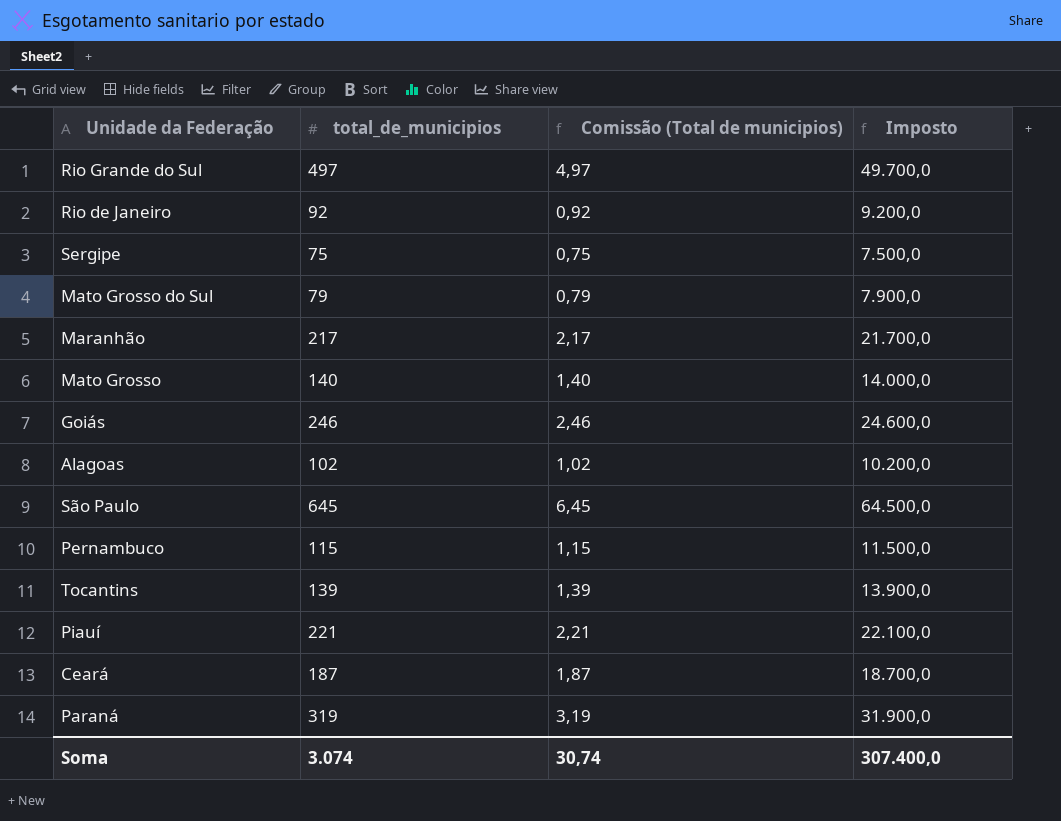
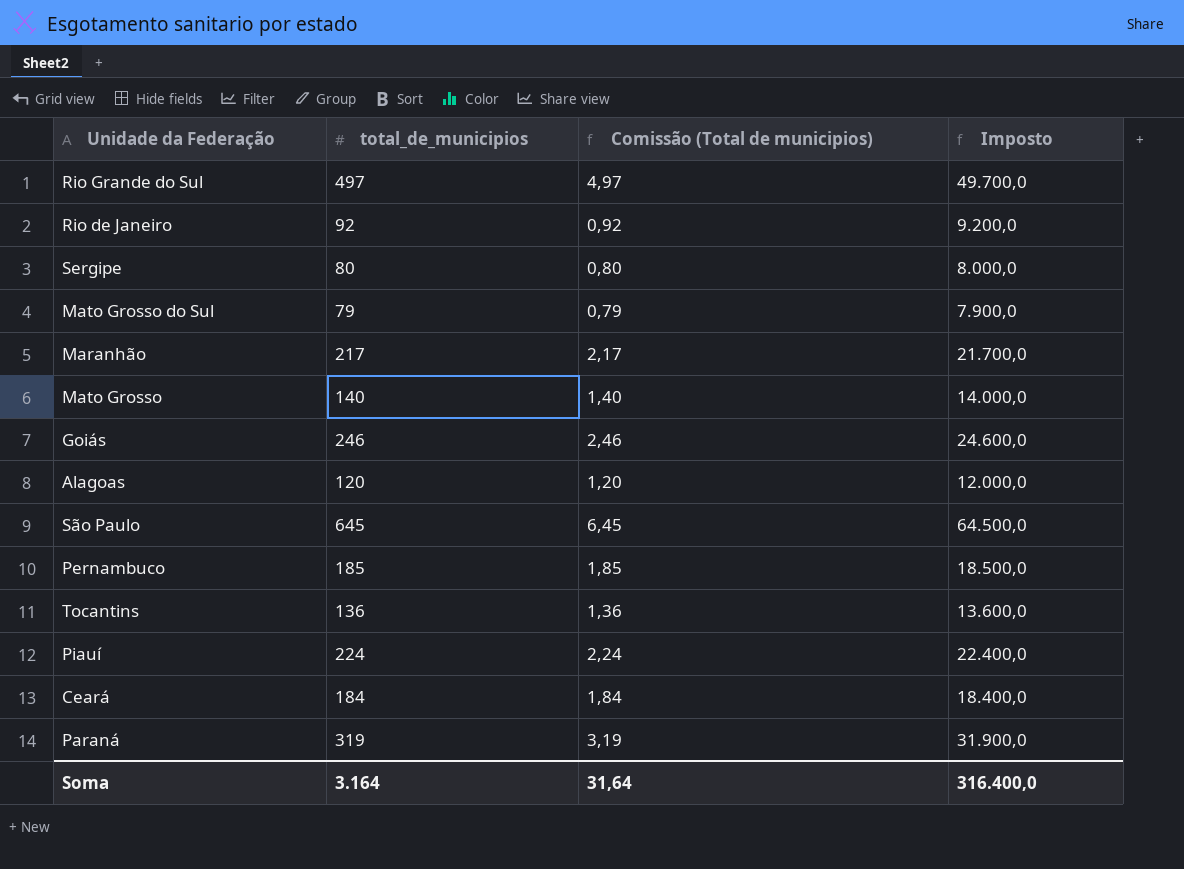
Sergipe | total_de_municipios: 75 -> 80
Sergipe | Comissão (Total de municipios): 0,75 -> 0,80
Sergipe | Imposto: 7.500,0 -> 8.000,0
Alagoas | total_de_municipios: 102 -> 120
Alagoas | Comissão (Total de municipios): 1,02 -> 1,20
Alagoas | Imposto: 10.200,0 -> 12.000,0
Pernambuco | total_de_municipios: 115 -> 185
Pernambuco | Comissão (Total de municipios): 1,15 -> 1,85
Pernambuco | Imposto: 11.500,0 -> 18.500,0
Tocantins | total_de_municipios: 139 -> 136
Tocantins | Comissão (Total de municipios): 1,39 -> 1,36
Tocantins | Imposto: 13.900,0 -> 13.600,0
Piauí | total_de_municipios: 221 -> 224
Piauí | Comissão (Total de municipios): 2,21 -> 2,24
Piauí | Imposto: 22.100,0 -> 22.400,0
Ceará | total_de_municipios: 187 -> 184
Ceará | Comissão (Total de municipios): 1,87 -> 1,84
Ceará | Imposto: 18.700,0 -> 18.400,0
Soma | total_de_municipios: 3.074 -> 3.164
Soma | Comissão (Total de municipios): 30,74 -> 31,64
Soma | Imposto: 307.400,0 -> 316.400,0

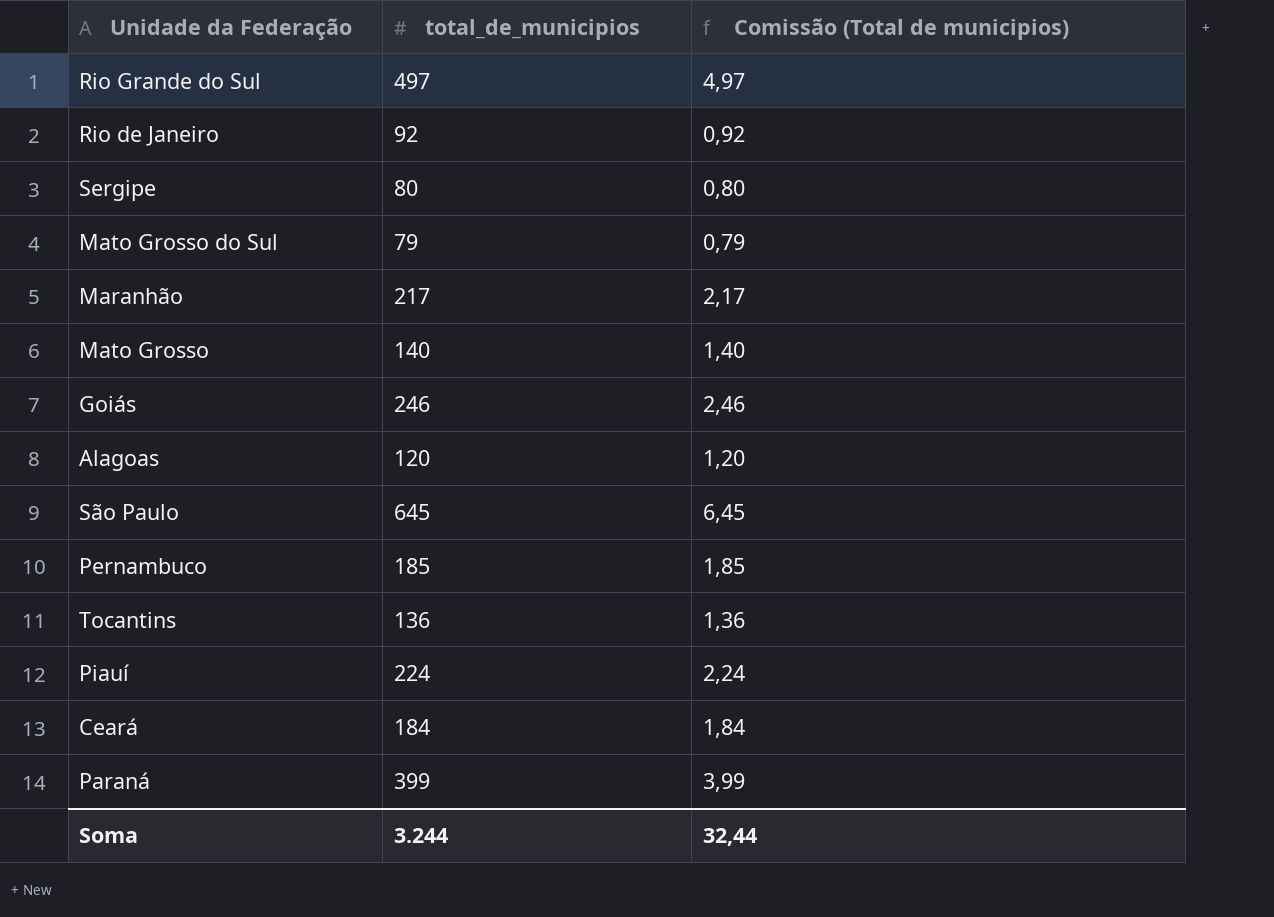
column Imposto | formula: [total_de_municipios] * 100 -> none
Paraná | total_de_municipios: 319 -> 399
Paraná | Comissão (Total de municipios): 3,19 -> 3,99
Soma | total_de_municipios: 3.164 -> 3.244
Soma | Comissão (Total de municipios): 31,64 -> 32,44

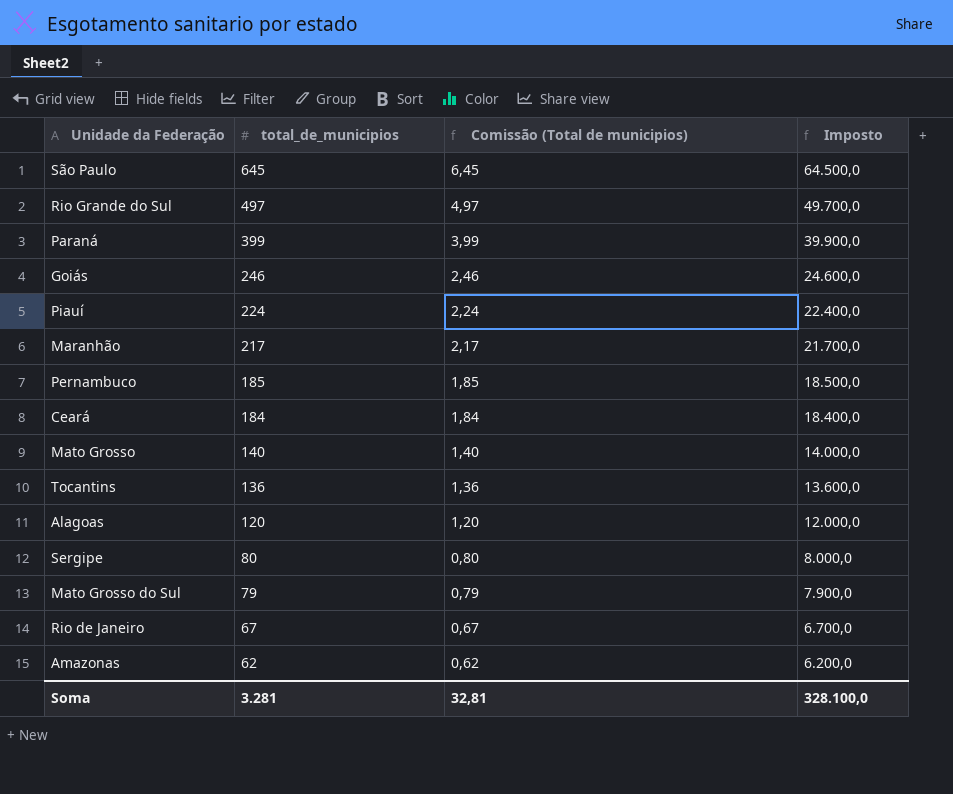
row order: none -> total_de_municipios descending
column Imposto | formula: none -> [total_de_municipios] * 100
Rio de Janeiro | total_de_municipios: 92 -> 67
Rio de Janeiro | Comissão (Total de municipios): 0,92 -> 0,67
row Amazonas: none -> 62 | 0,62 | 6.200,0
Soma | total_de_municipios: 3.244 -> 3.281
Soma | Comissão (Total de municipios): 32,44 -> 32,81

